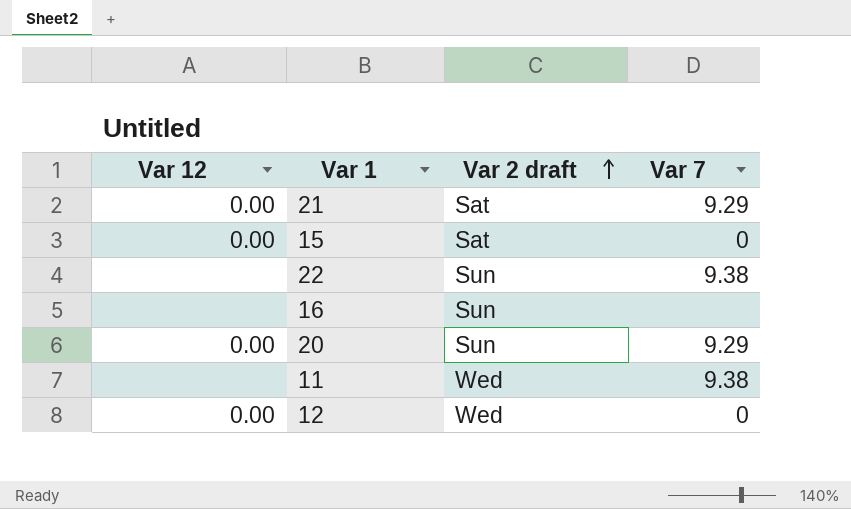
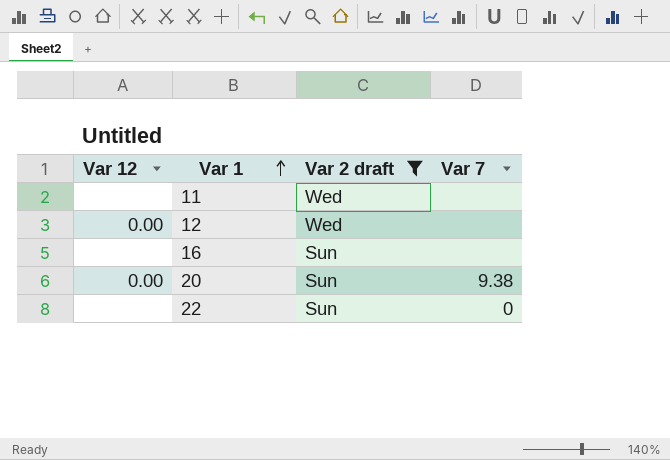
filter: none -> Var 2 draft != Sat
row order: Var 2 draft ascending -> Var 1 ascending
11 | Var 7: 9.38 -> none
12 | Var 7: 0 -> none
20 | Var 7: 9.29 -> 9.38
22 | Var 7: 9.38 -> 0

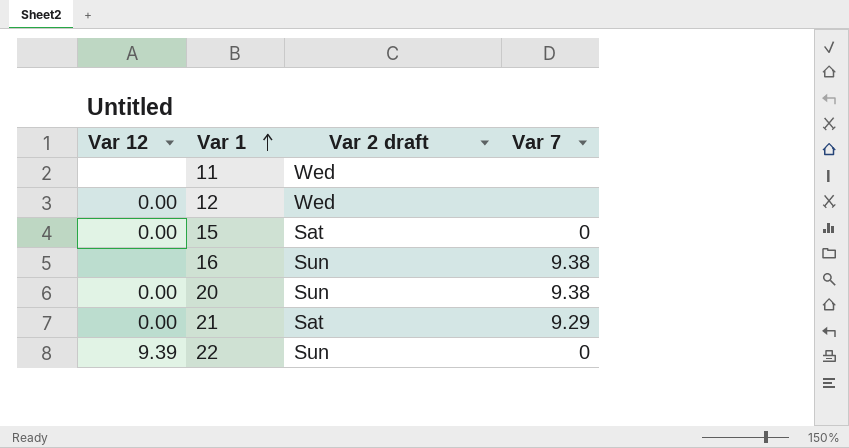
filter: Var 2 draft != Sat -> none
16 | Var 7: none -> 9.38
22 | Var 12: none -> 9.39

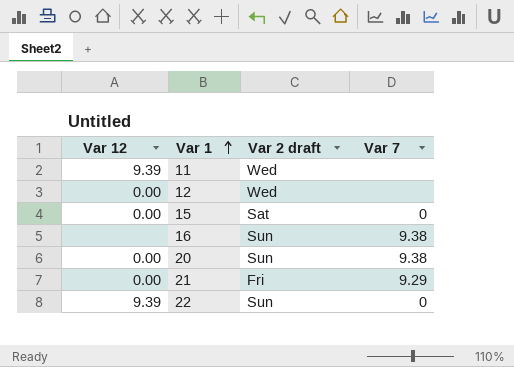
11 | Var 12: none -> 9.39
21 | Var 2 draft: Sat -> Fri

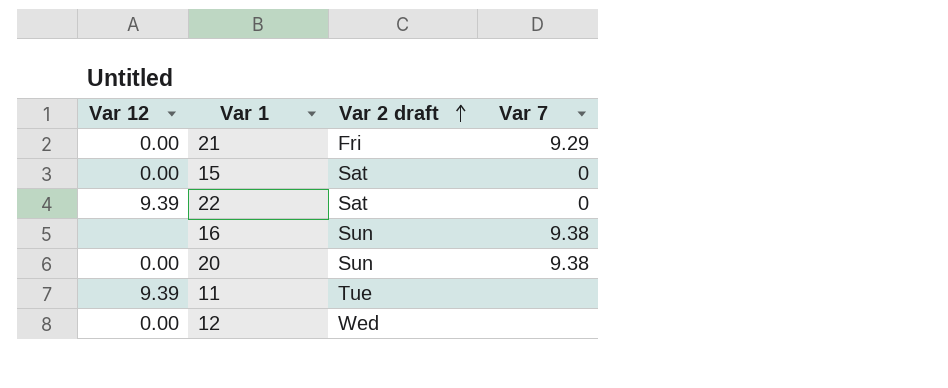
row order: Var 1 ascending -> Var 2 draft ascending
22 | Var 2 draft: Sun -> Sat
11 | Var 2 draft: Wed -> Tue

